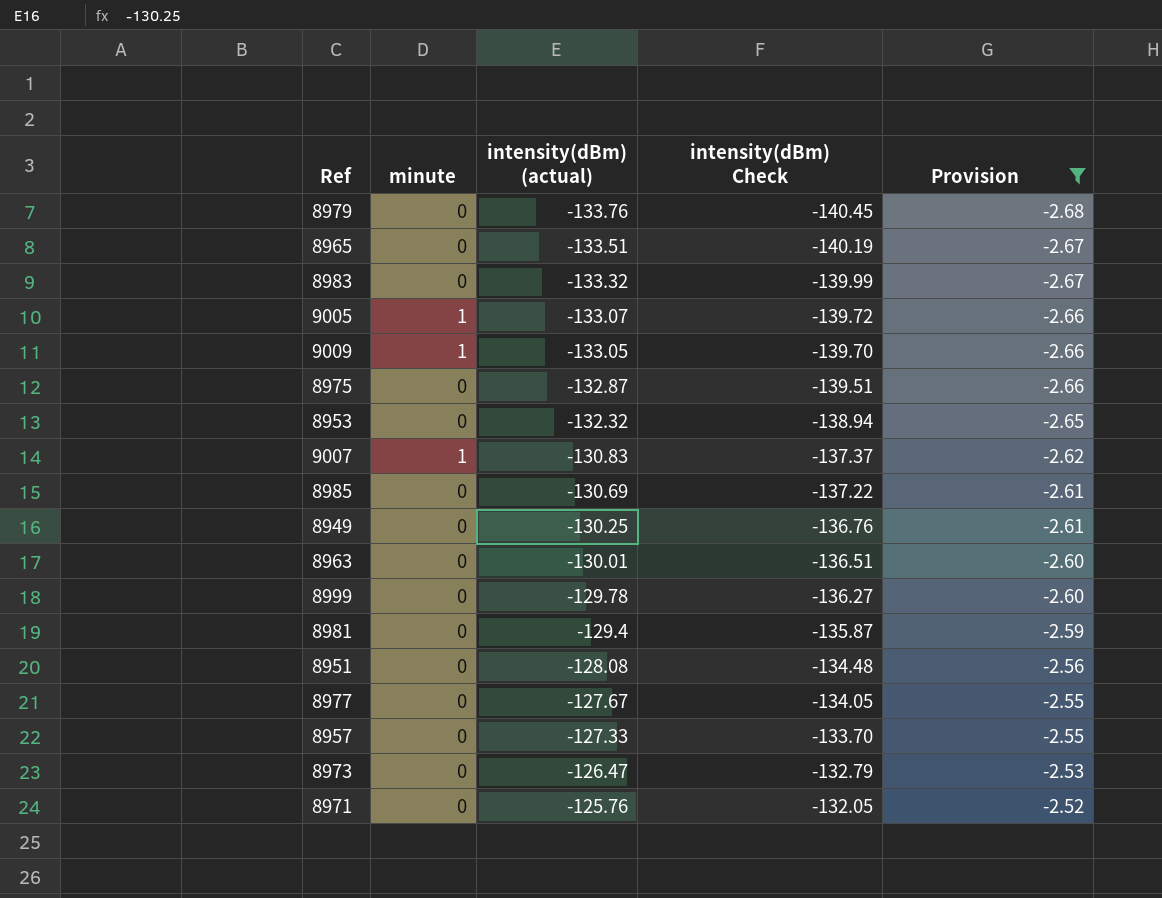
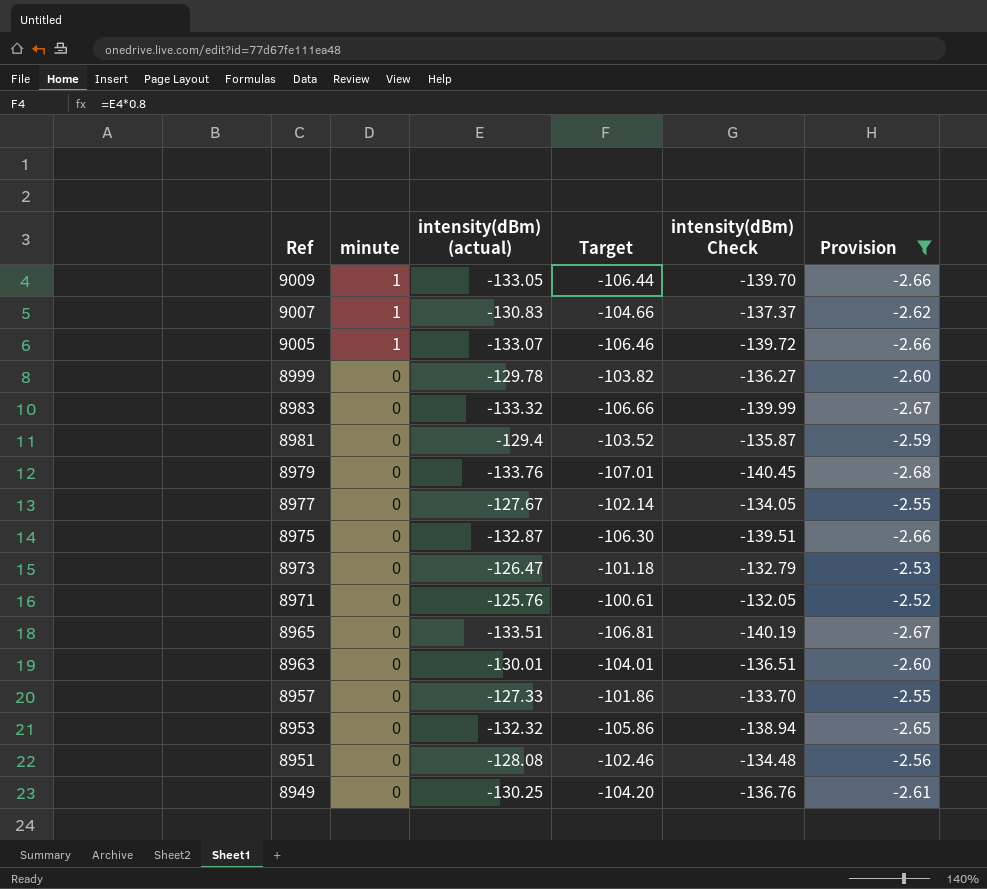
row order: intensity(dBm) (actual) ascending -> Ref descending
column Target | formula: none -> [intensity(dBm) (actual)] * 0.8
row 8985: 0 | -130.69 | -137.22 | -2.61 -> none

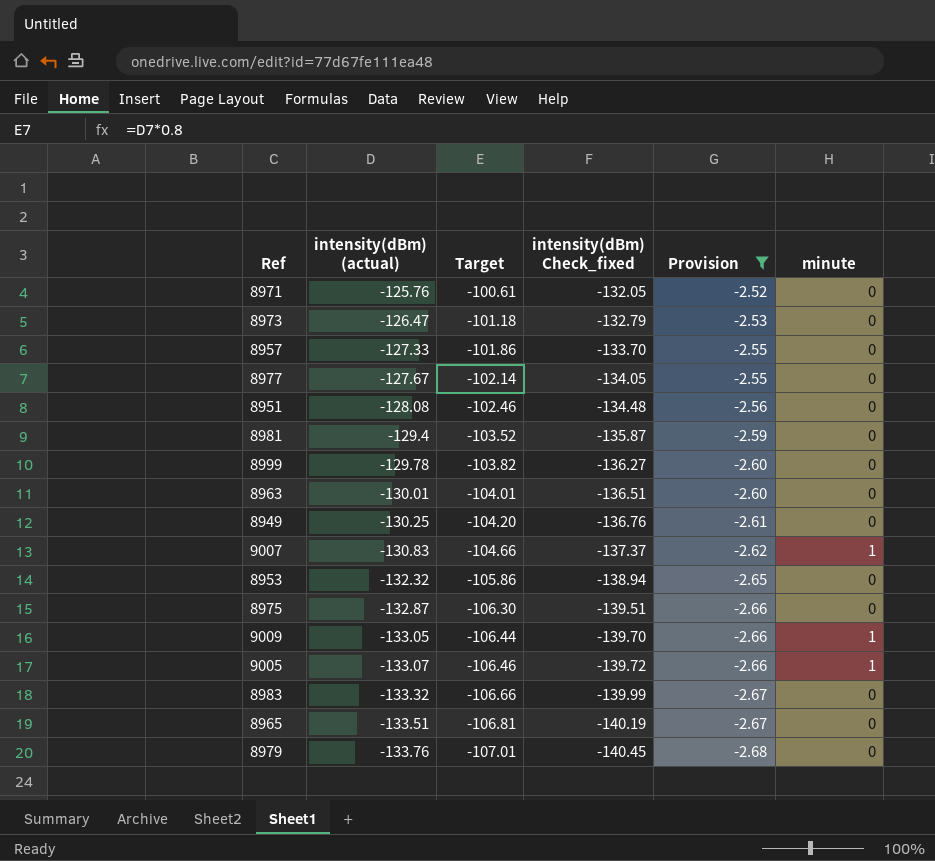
row order: Ref descending -> intensity(dBm) (actual) descending
column name: intensity(dBm) Check -> intensity(dBm) Check_fixed
column minute | position: 2 -> 6

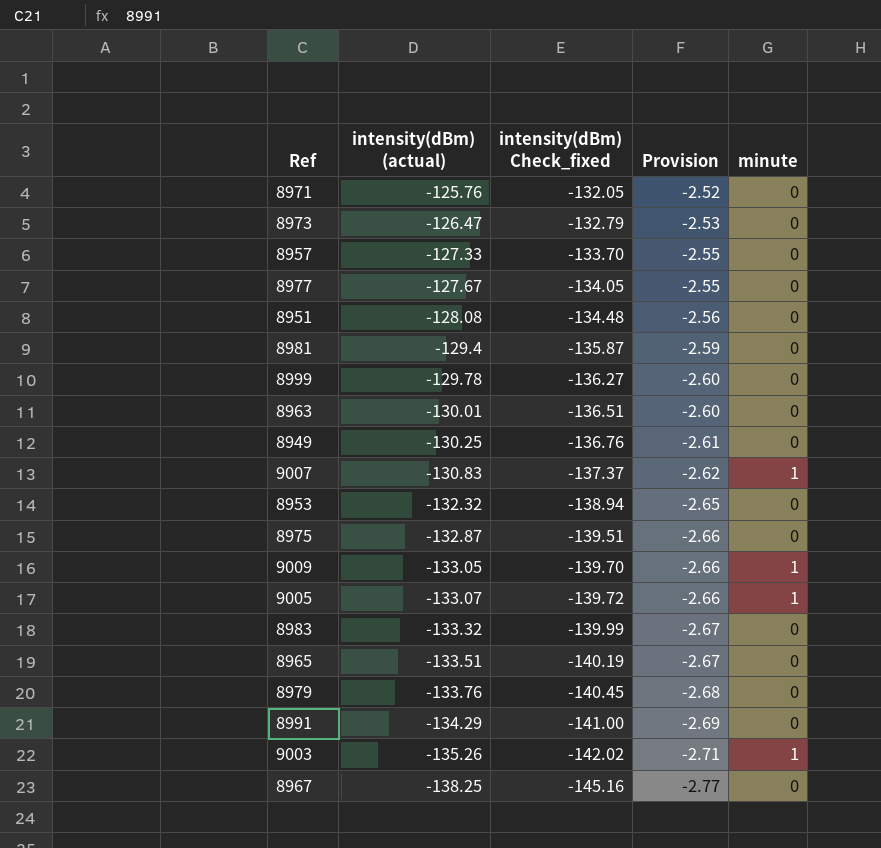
filter: Provision >= -2.68 -> none
column Target | formula: [intensity(dBm) (actual)] * 0.8 -> none

